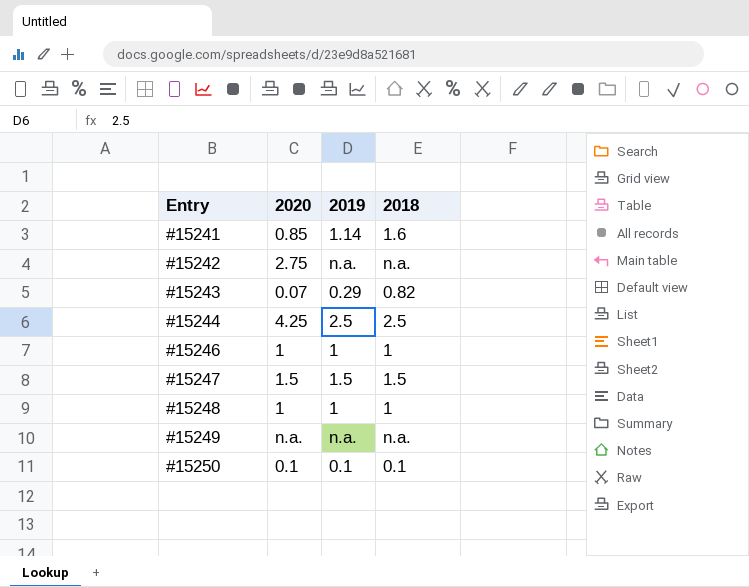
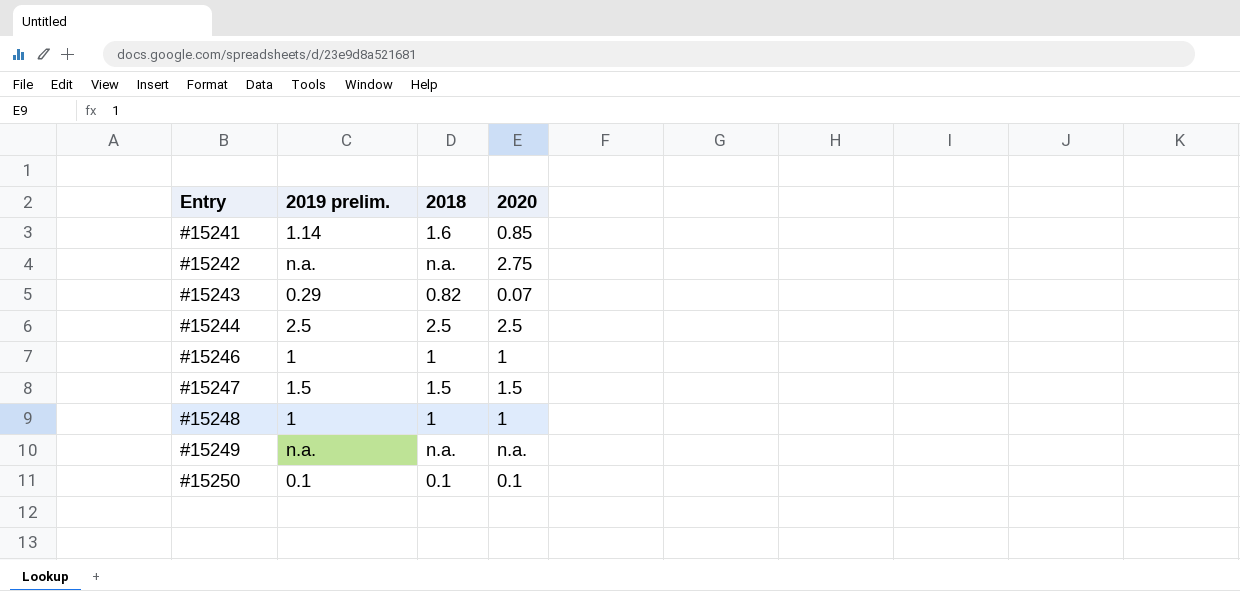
column name: 2019 -> 2019 prelim.
column 2020 | position: 2 -> 4
#15244 | 2020: 4.25 -> 2.5

